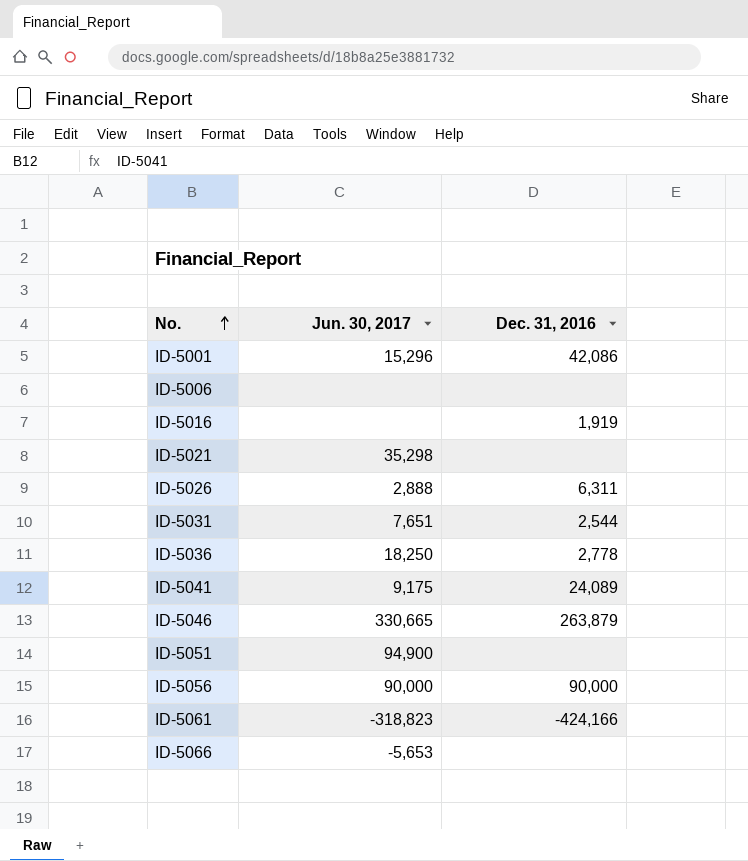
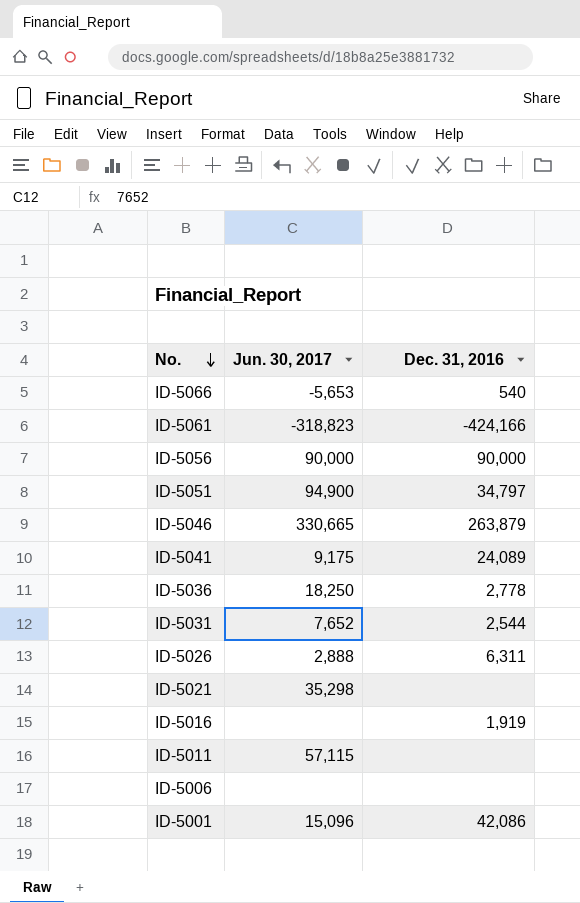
row order: No. ascending -> No. descending
ID-5066 | Dec. 31, 2016: none -> 540
ID-5051 | Dec. 31, 2016: none -> 34,797
ID-5031 | Jun. 30, 2017: 7,651 -> 7,652
row ID-5011: none -> 57,115 | none
ID-5001 | Jun. 30, 2017: 15,296 -> 15,096

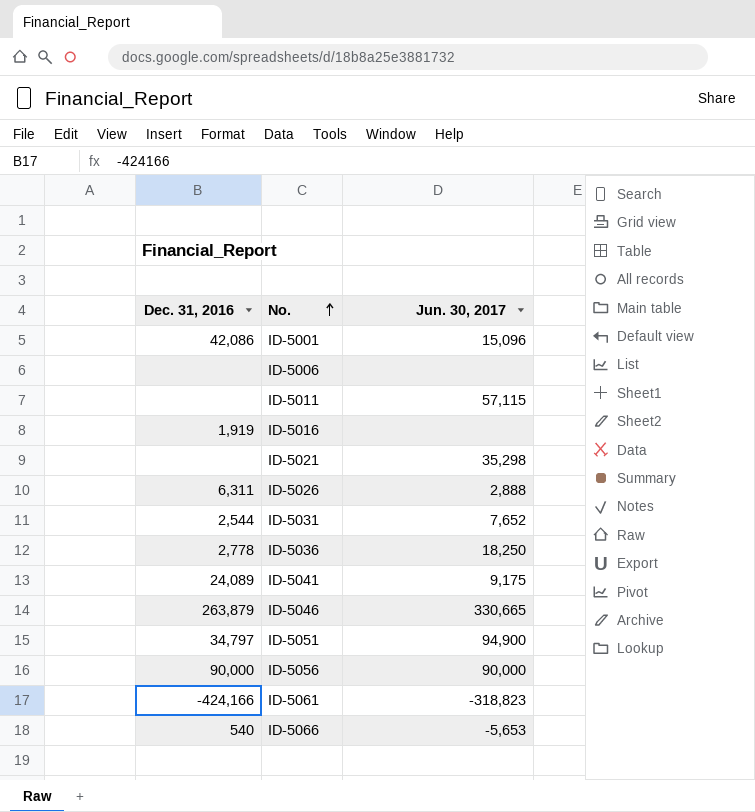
row order: No. descending -> No. ascending
column Dec. 31, 2016 | position: 3 -> 1

